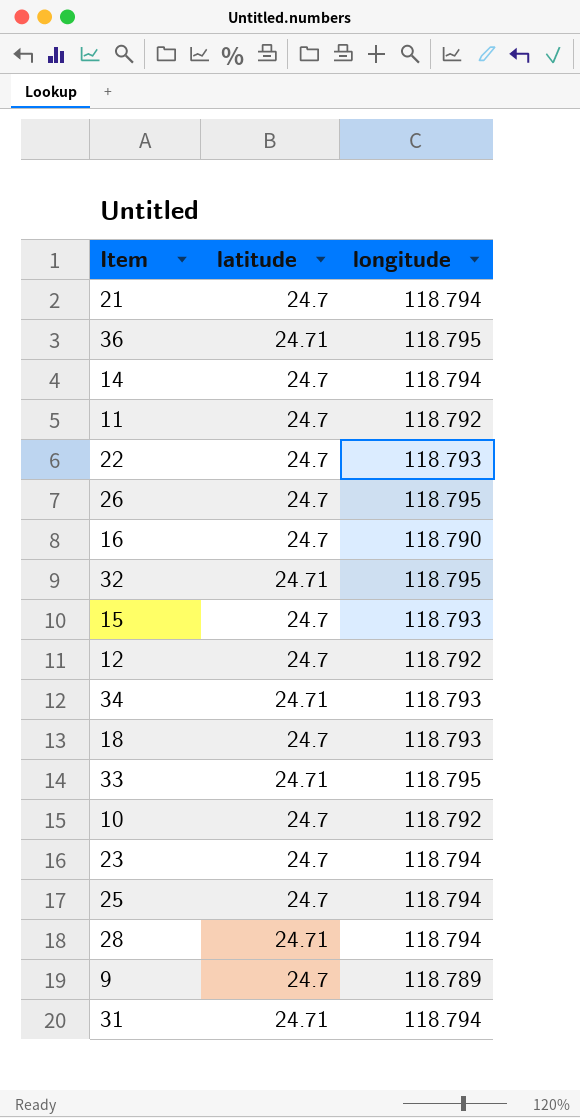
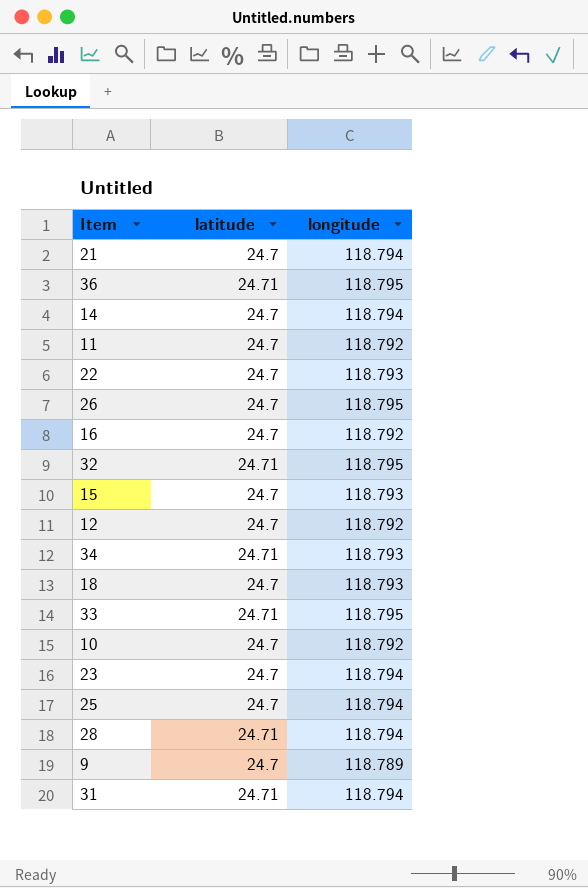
16 | longitude: 118.790 -> 118.792

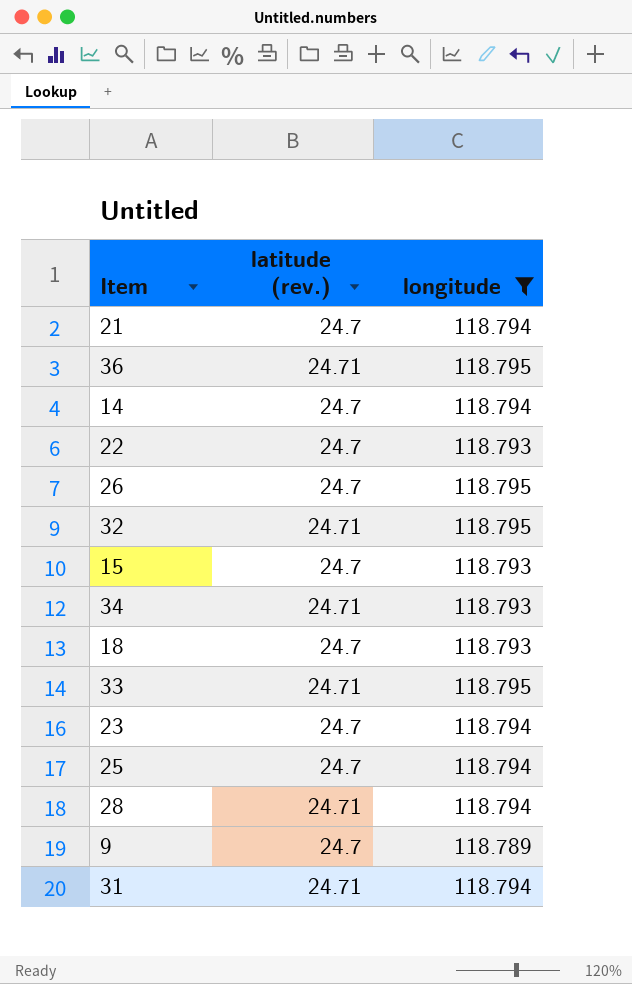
filter: none -> longitude != 118.792
column name: latitude -> latitude (rev.)

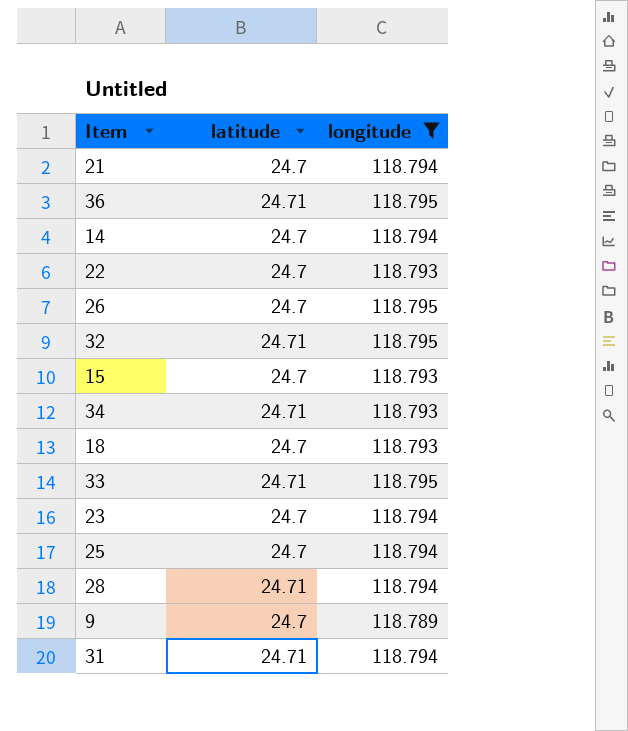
column name: latitude (rev.) -> latitude

